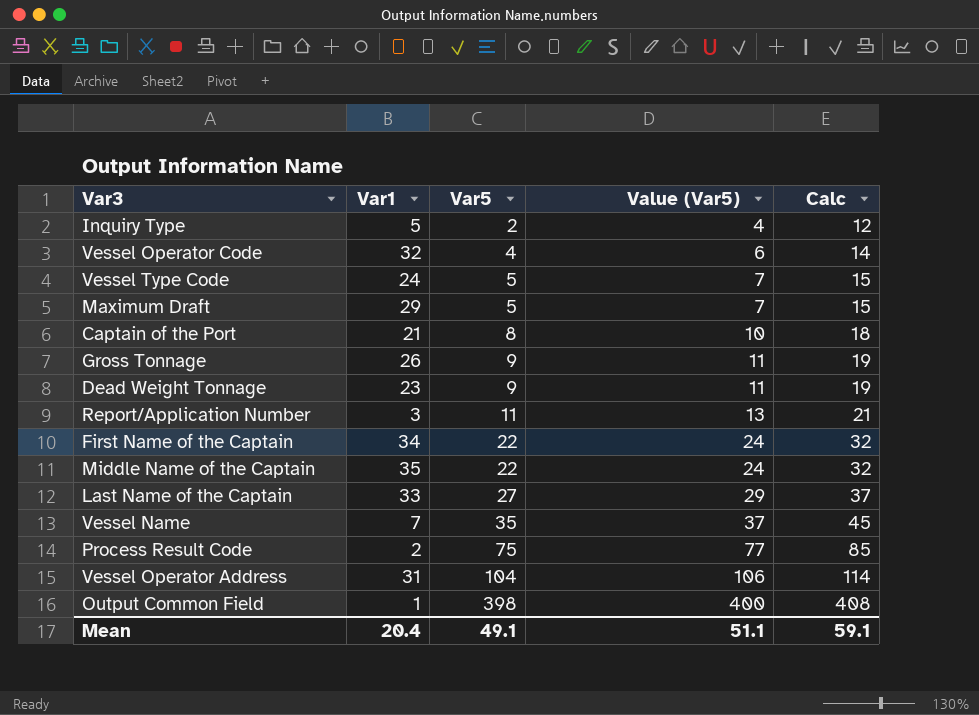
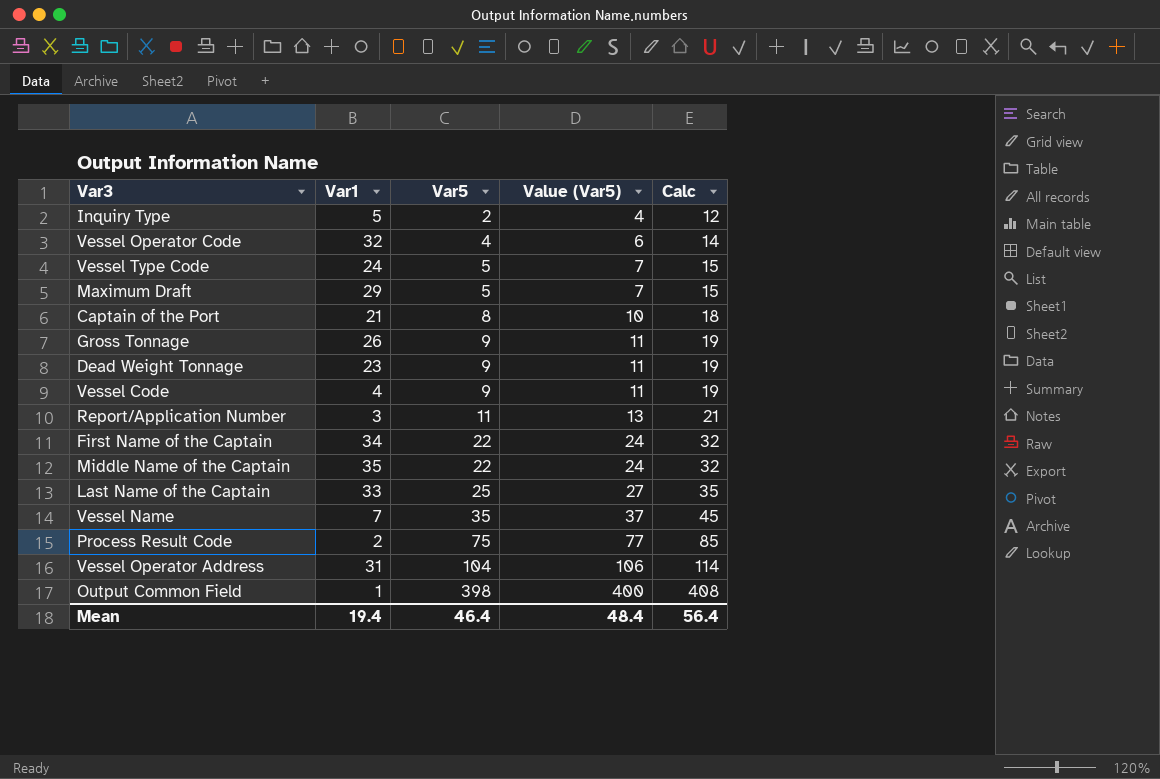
row Vessel Code: none -> 4 | 9 | 11 | 19
Last Name of the Captain | Var5: 27 -> 25
Last Name of the Captain | Value (Var5): 29 -> 27
Last Name of the Captain | Calc: 37 -> 35
Mean | Var1: 20.4 -> 19.4
Mean | Var5: 49.1 -> 46.4
Mean | Value (Var5): 51.1 -> 48.4
Mean | Calc: 59.1 -> 56.4

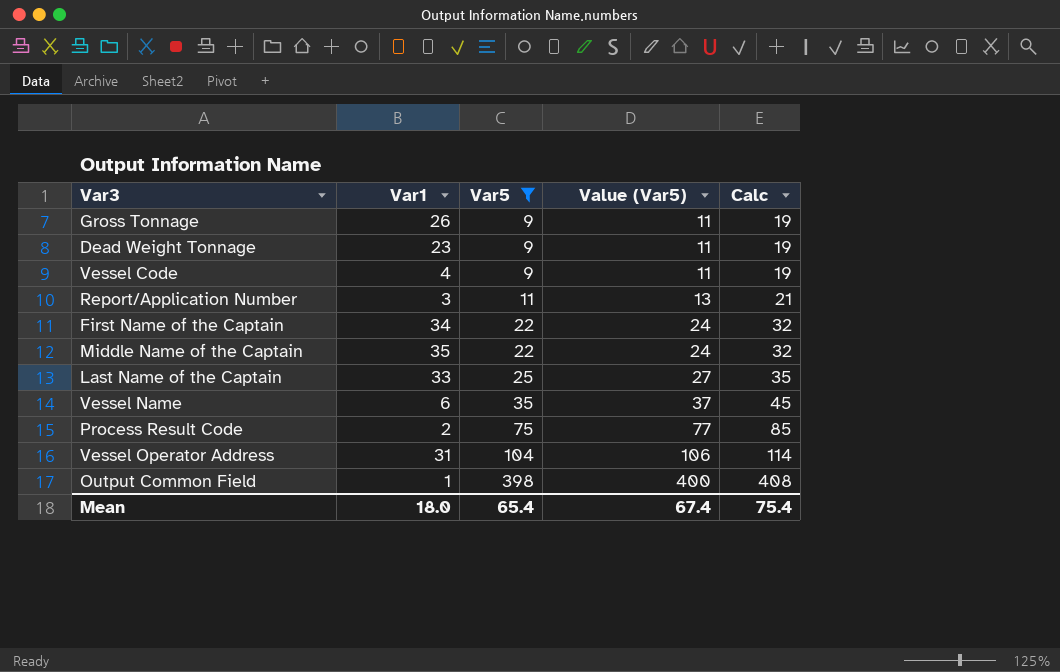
filter: none -> Var5 >= 9
Vessel Name | Var1: 7 -> 6
Mean | Var1: 19.4 -> 18.0
Mean | Var5: 46.4 -> 65.4
Mean | Value (Var5): 48.4 -> 67.4
Mean | Calc: 56.4 -> 75.4

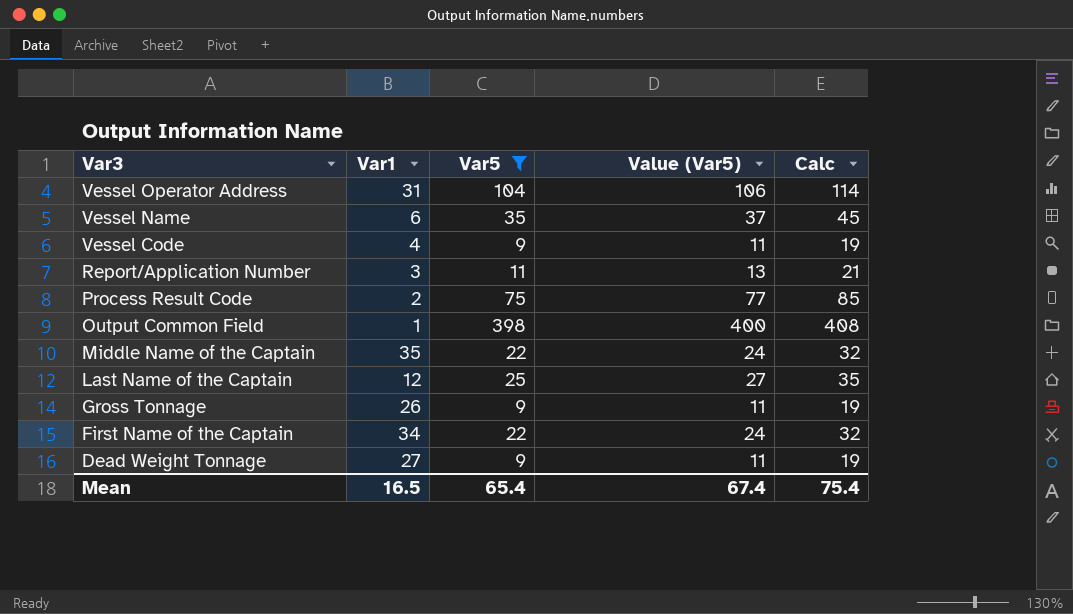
row order: Var5 ascending -> Var3 descending
Last Name of the Captain | Var1: 33 -> 12
Dead Weight Tonnage | Var1: 23 -> 27
Mean | Var1: 18.0 -> 16.5

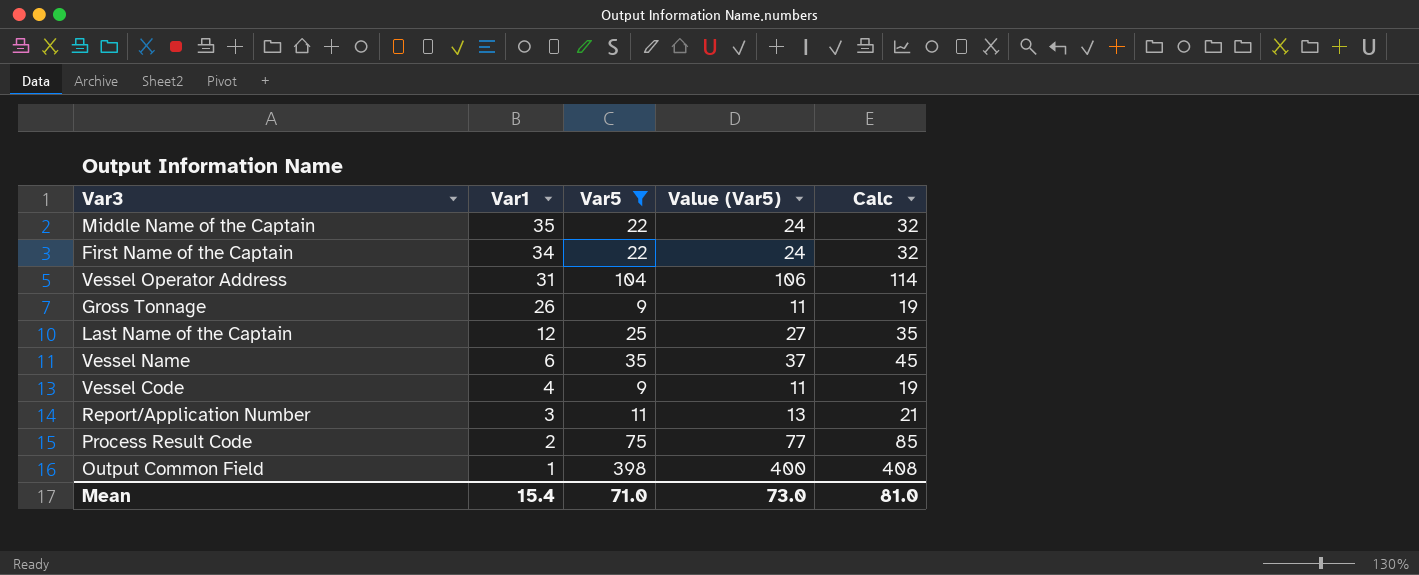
row order: Var3 descending -> Var1 descending
row Dead Weight Tonnage: 27 | 9 | 11 | 19 -> none
Mean | Var1: 16.5 -> 15.4
Mean | Var5: 65.4 -> 71.0
Mean | Value (Var5): 67.4 -> 73.0
Mean | Calc: 75.4 -> 81.0

